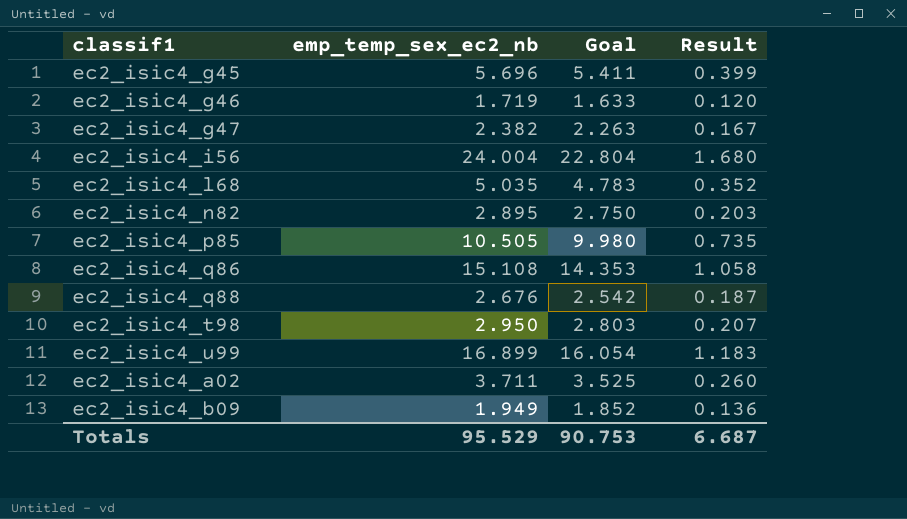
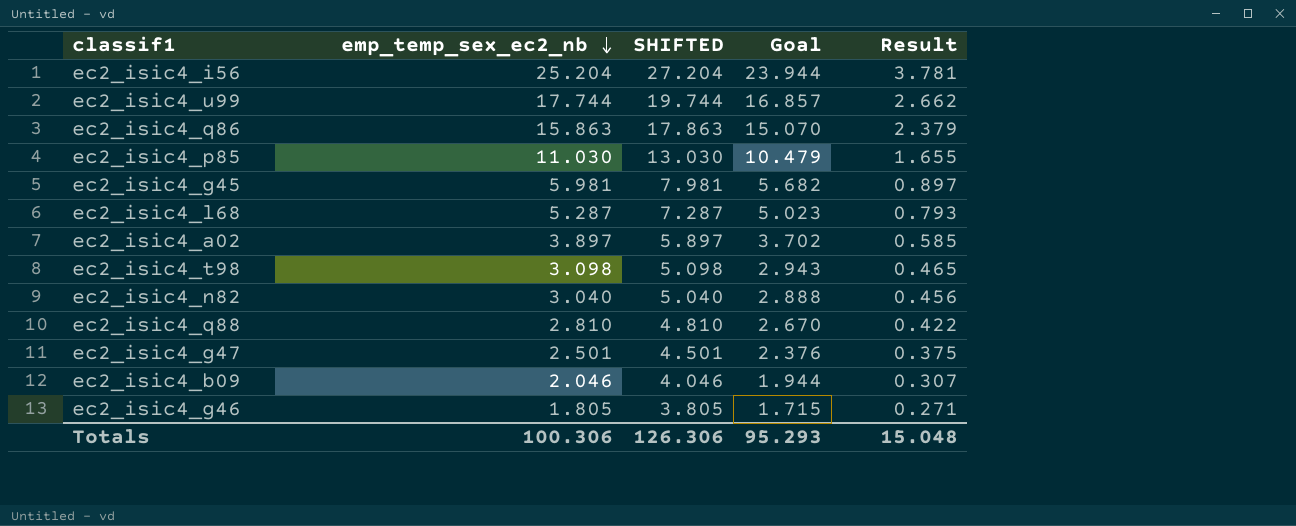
row order: none -> emp_temp_sex_ec2_nb descending
column SHIFTED | formula: none -> [emp_temp_sex_ec2_nb] + 2
column Result | formula: [emp_temp_sex_ec2_nb] * 0.07 -> [emp_temp_sex_ec2_nb] * 0.15
ec2_isic4_i56 | emp_temp_sex_ec2_nb: 24.004 -> 25.204
ec2_isic4_i56 | Goal: 22.804 -> 23.944
ec2_isic4_u99 | emp_temp_sex_ec2_nb: 16.899 -> 17.744
ec2_isic4_u99 | Goal: 16.054 -> 16.857
ec2_isic4_q86 | emp_temp_sex_ec2_nb: 15.108 -> 15.863
ec2_isic4_q86 | Goal: 14.353 -> 15.070
ec2_isic4_p85 | emp_temp_sex_ec2_nb: 10.505 -> 11.030
ec2_isic4_p85 | Goal: 9.980 -> 10.479
ec2_isic4_g45 | emp_temp_sex_ec2_nb: 5.696 -> 5.981
ec2_isic4_g45 | Goal: 5.411 -> 5.682
ec2_isic4_l68 | emp_temp_sex_ec2_nb: 5.035 -> 5.287
ec2_isic4_l68 | Goal: 4.783 -> 5.023
ec2_isic4_a02 | emp_temp_sex_ec2_nb: 3.711 -> 3.897
ec2_isic4_a02 | Goal: 3.525 -> 3.702
ec2_isic4_t98 | emp_temp_sex_ec2_nb: 2.950 -> 3.098
ec2_isic4_t98 | Goal: 2.803 -> 2.943
ec2_isic4_n82 | emp_temp_sex_ec2_nb: 2.895 -> 3.040
ec2_isic4_n82 | Goal: 2.750 -> 2.888
ec2_isic4_q88 | emp_temp_sex_ec2_nb: 2.676 -> 2.810
ec2_isic4_q88 | Goal: 2.542 -> 2.670
ec2_isic4_g47 | emp_temp_sex_ec2_nb: 2.382 -> 2.501
ec2_isic4_g47 | Goal: 2.263 -> 2.376
ec2_isic4_b09 | emp_temp_sex_ec2_nb: 1.949 -> 2.046
ec2_isic4_b09 | Goal: 1.852 -> 1.944
ec2_isic4_g46 | emp_temp_sex_ec2_nb: 1.719 -> 1.805
ec2_isic4_g46 | Goal: 1.633 -> 1.715
Totals | emp_temp_sex_ec2_nb: 95.529 -> 100.306
Totals | Goal: 90.753 -> 95.293
Totals | Result: 6.687 -> 15.048

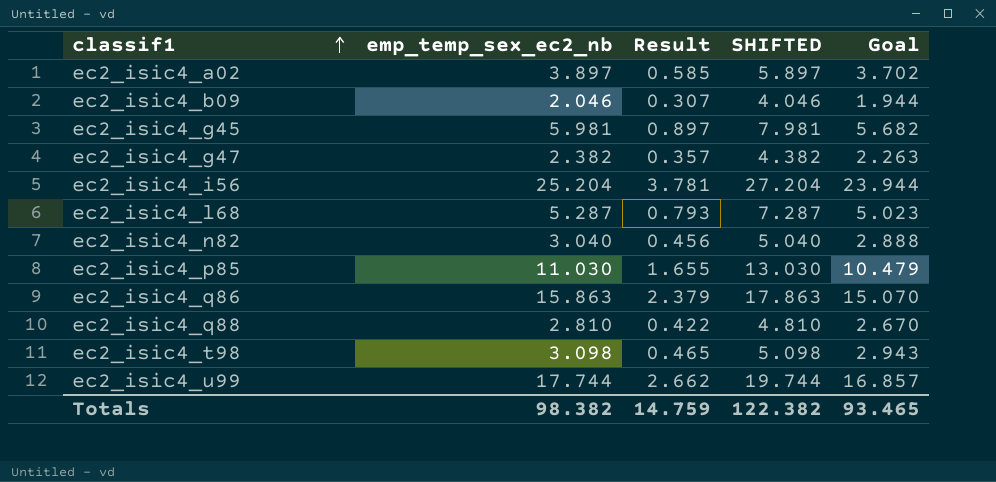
row order: emp_temp_sex_ec2_nb descending -> classif1 ascending
column Result | position: 5 -> 3
row ec2_isic4_g46: 1.805 | 3.805 | 1.715 | 0.271 -> none
ec2_isic4_g47 | emp_temp_sex_ec2_nb: 2.501 -> 2.382
ec2_isic4_g47 | Result: 0.375 -> 0.357
ec2_isic4_g47 | SHIFTED: 4.501 -> 4.382
ec2_isic4_g47 | Goal: 2.376 -> 2.263
Totals | emp_temp_sex_ec2_nb: 100.306 -> 98.382
Totals | Result: 15.048 -> 14.759
Totals | SHIFTED: 126.306 -> 122.382
Totals | Goal: 95.293 -> 93.465

